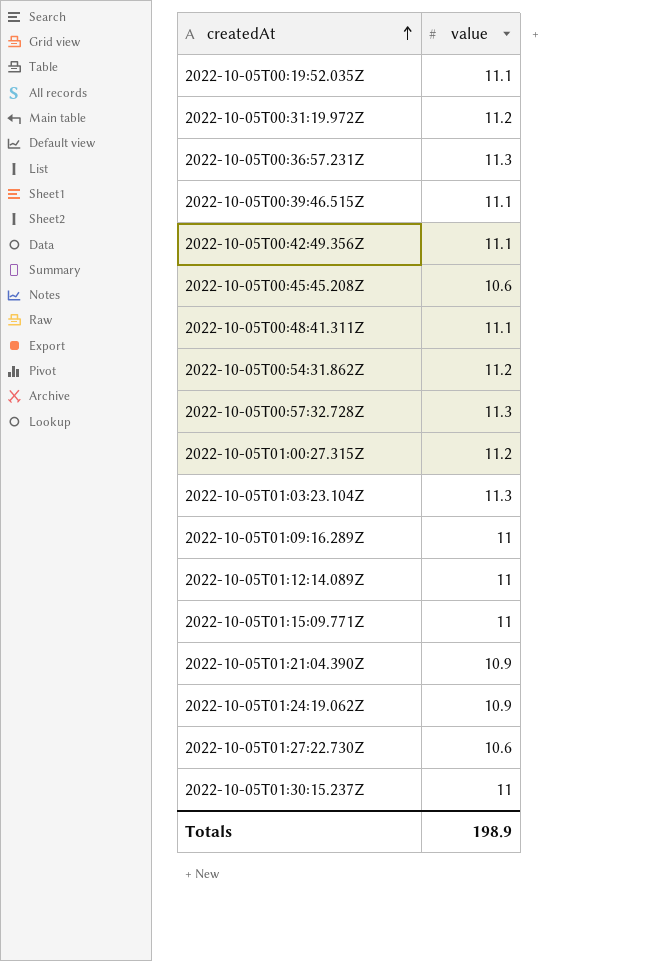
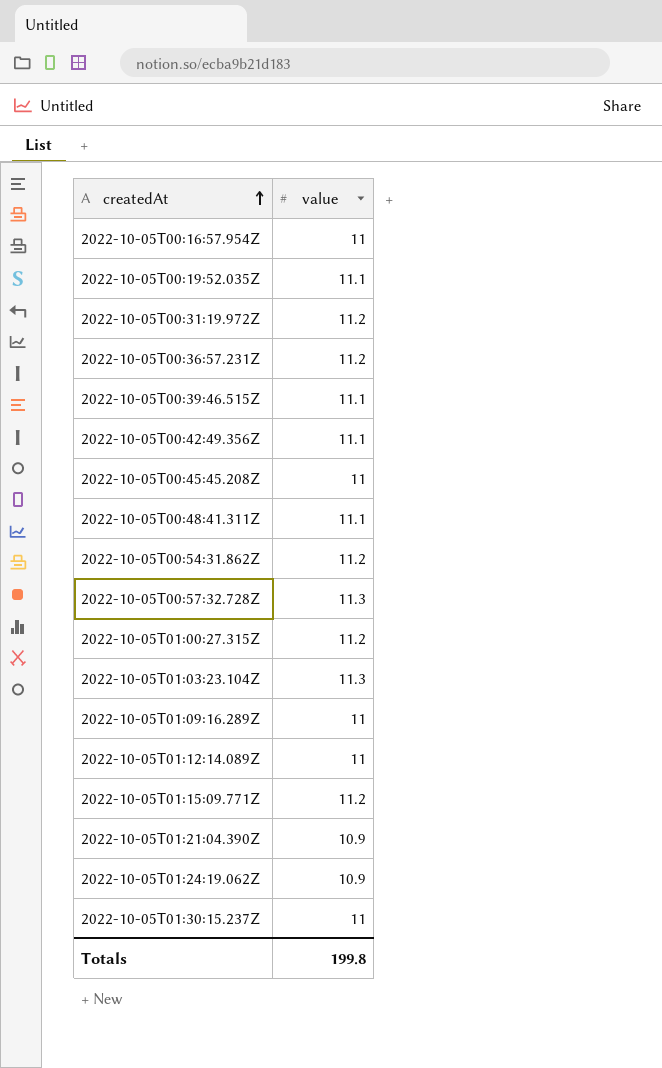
row 2022-10-05T01:27:22.730Z: 10.6 -> none
row 2022-10-05T00:16:57.954Z: none -> 11
2022-10-05T00:36:57.231Z | value: 11.3 -> 11.2
2022-10-05T00:45:45.208Z | value: 10.6 -> 11
2022-10-05T01:15:09.771Z | value: 11 -> 11.2
Totals | value: 198.9 -> 199.8

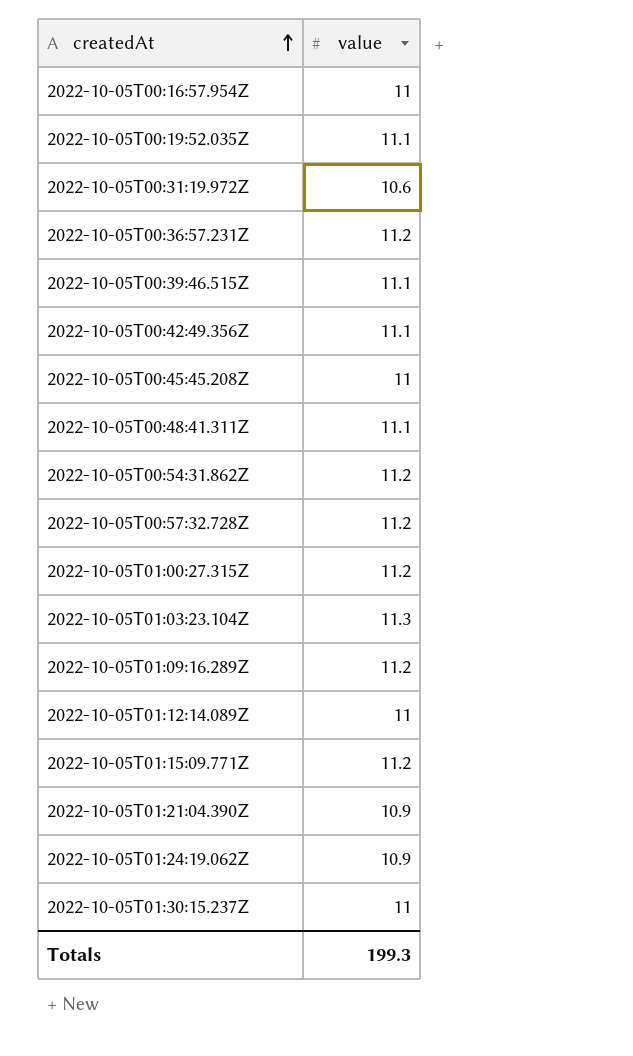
2022-10-05T00:31:19.972Z | value: 11.2 -> 10.6
2022-10-05T00:57:32.728Z | value: 11.3 -> 11.2
2022-10-05T01:09:16.289Z | value: 11 -> 11.2
Totals | value: 199.8 -> 199.3

